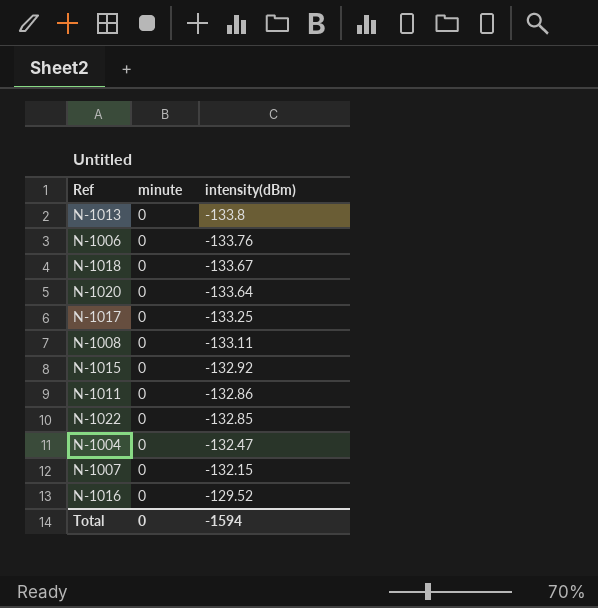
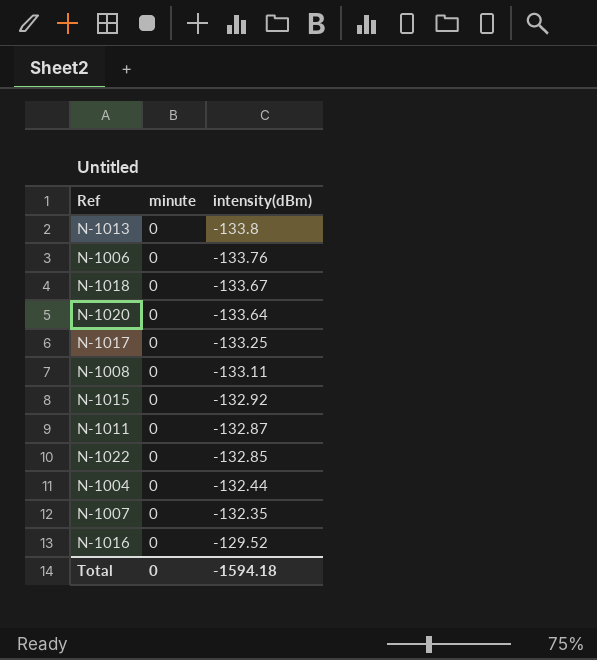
N-1011 | intensity(dBm): -132.86 -> -132.87
N-1004 | intensity(dBm): -132.47 -> -132.44
N-1007 | intensity(dBm): -132.15 -> -132.35
Total | intensity(dBm): -1594 -> -1594.18

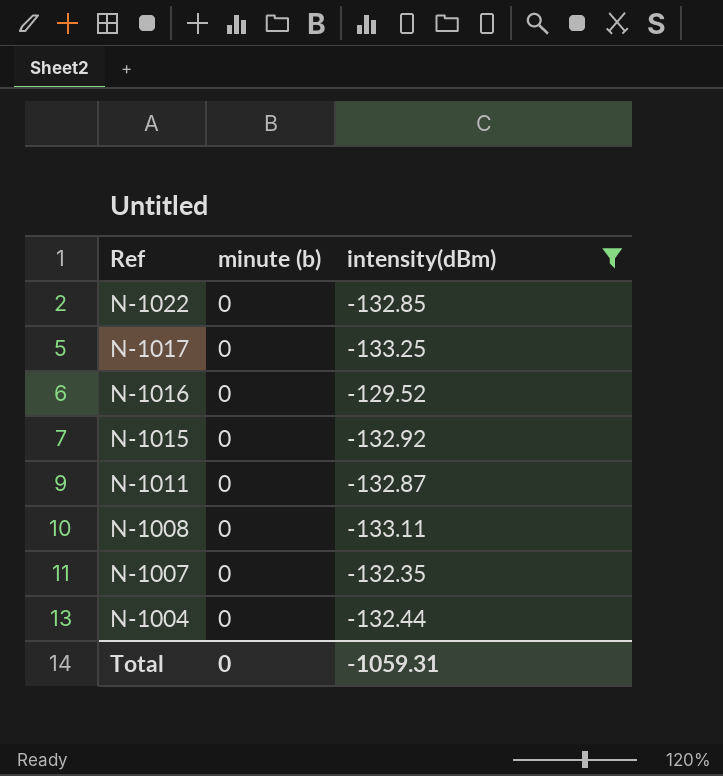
filter: none -> intensity(dBm) >= -133.25
row order: intensity(dBm) ascending -> Ref descending
column name: minute -> minute (b)
Total | intensity(dBm): -1594.18 -> -1059.31

